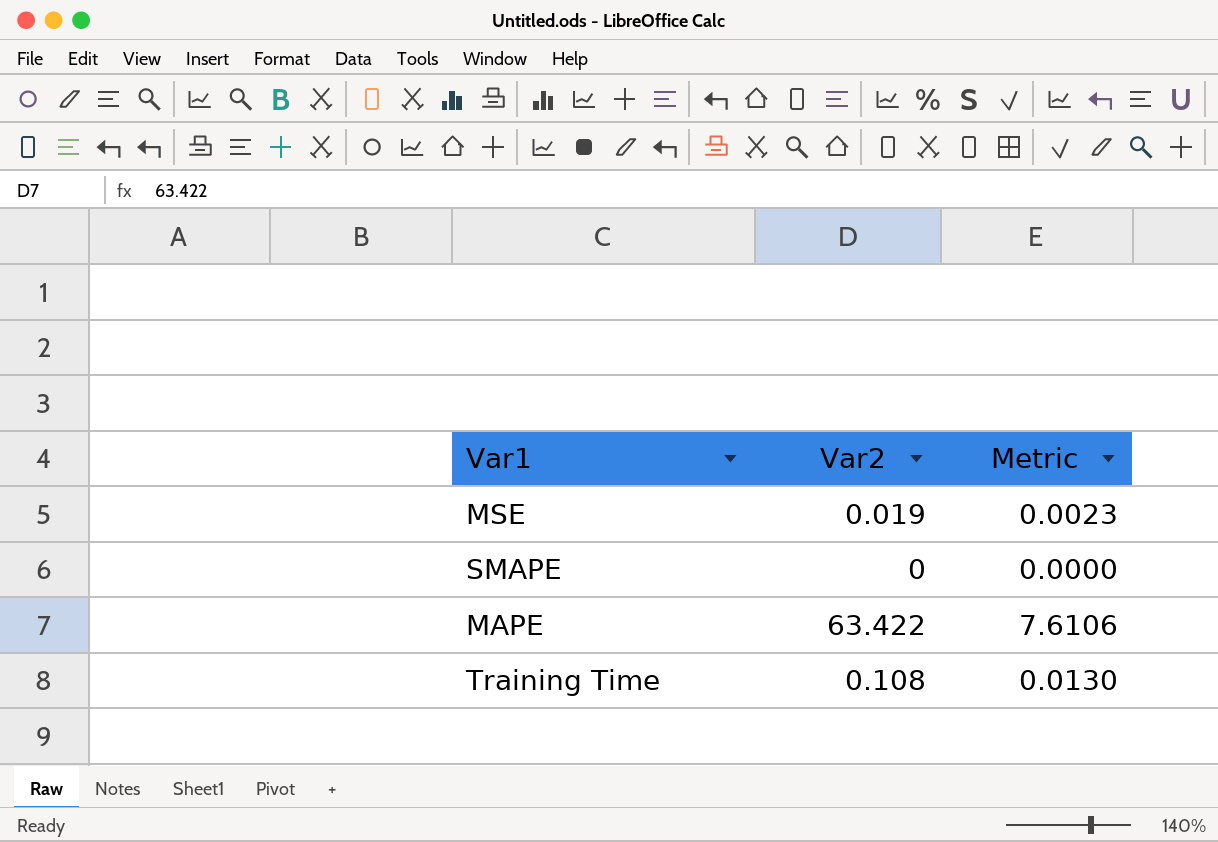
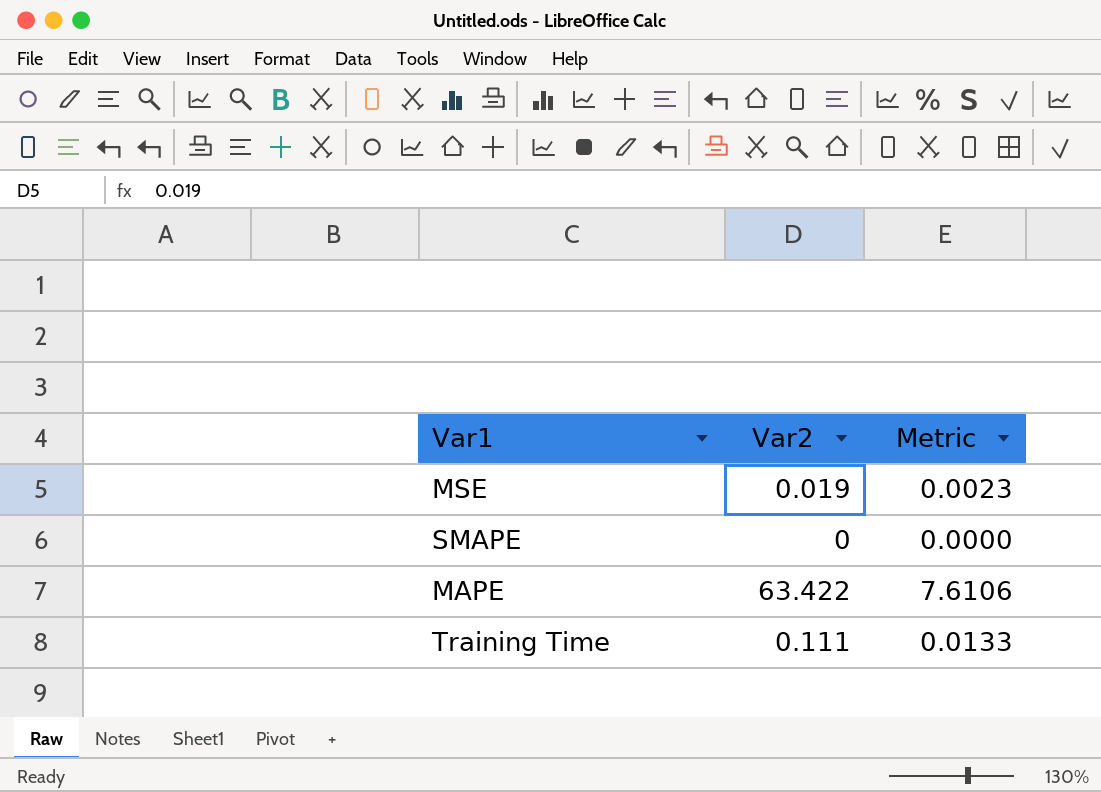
Training Time | Var2: 0.108 -> 0.111
Training Time | Metric: 0.0130 -> 0.0133

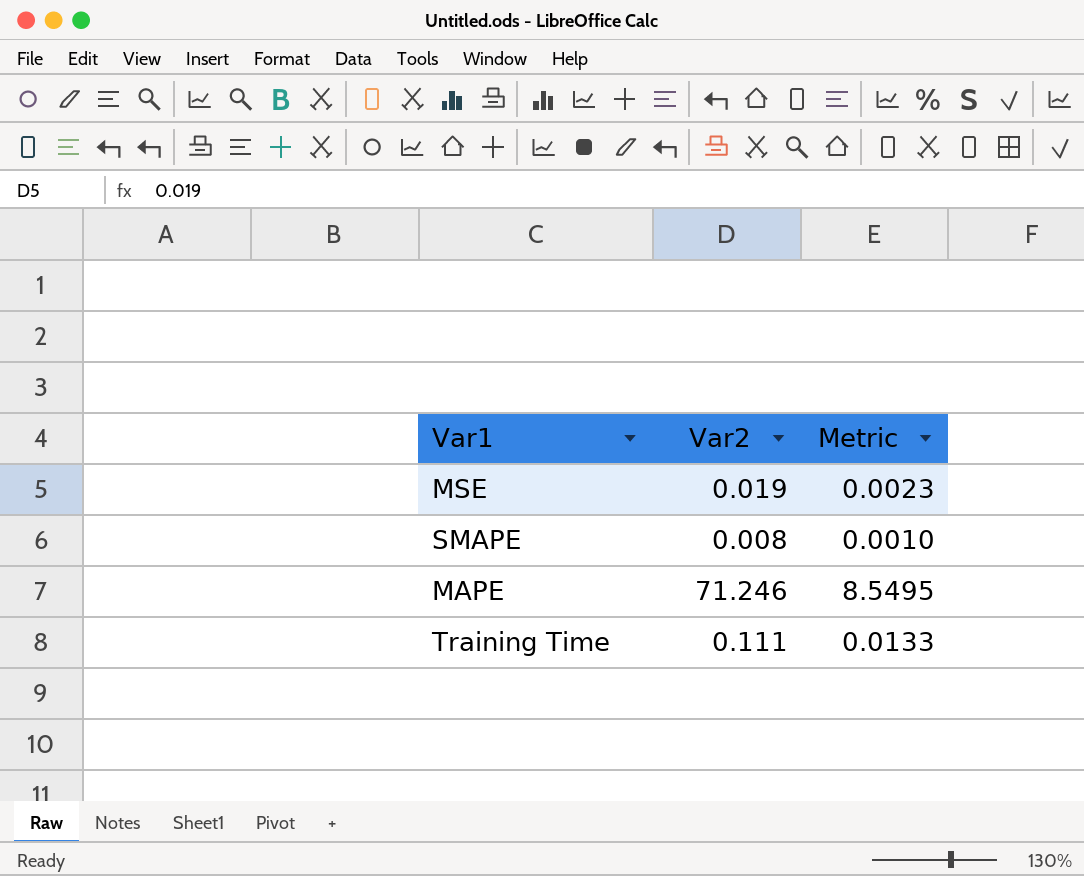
SMAPE | Var2: 0 -> 0.008
SMAPE | Metric: 0.0000 -> 0.0010
MAPE | Var2: 63.422 -> 71.246
MAPE | Metric: 7.6106 -> 8.5495

